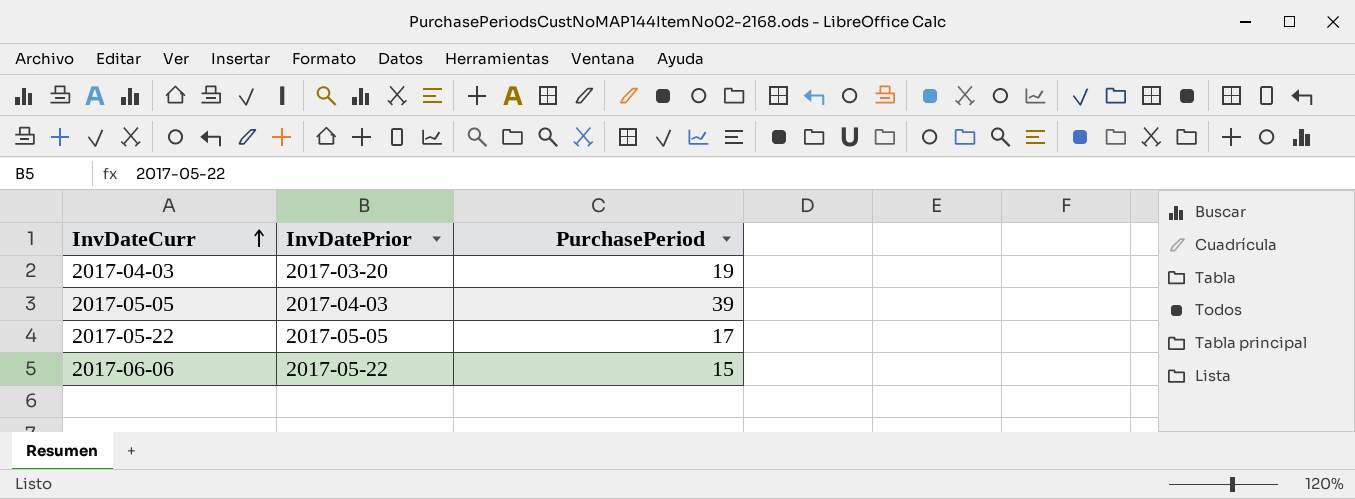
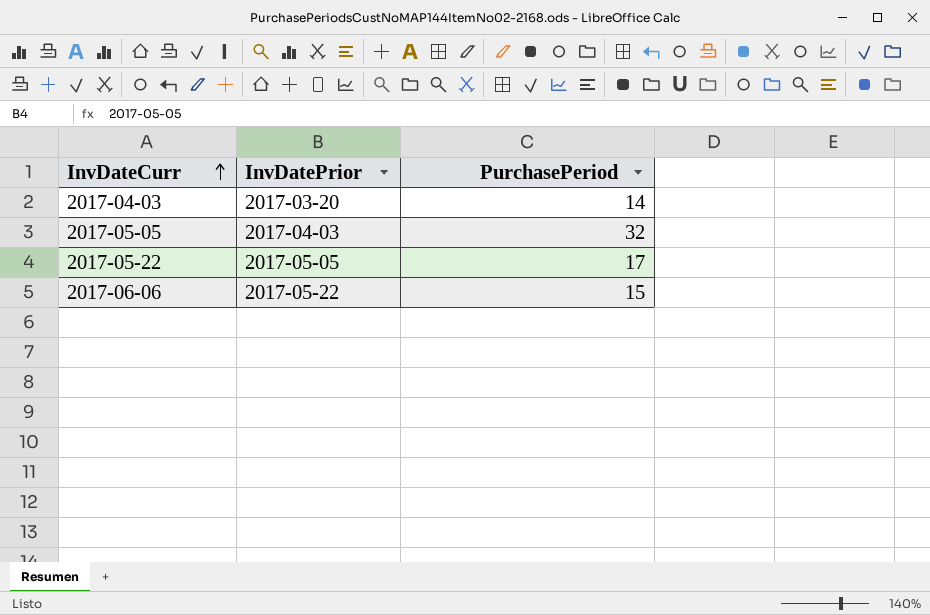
2017-04-03 | PurchasePeriod: 19 -> 14
2017-05-05 | PurchasePeriod: 39 -> 32

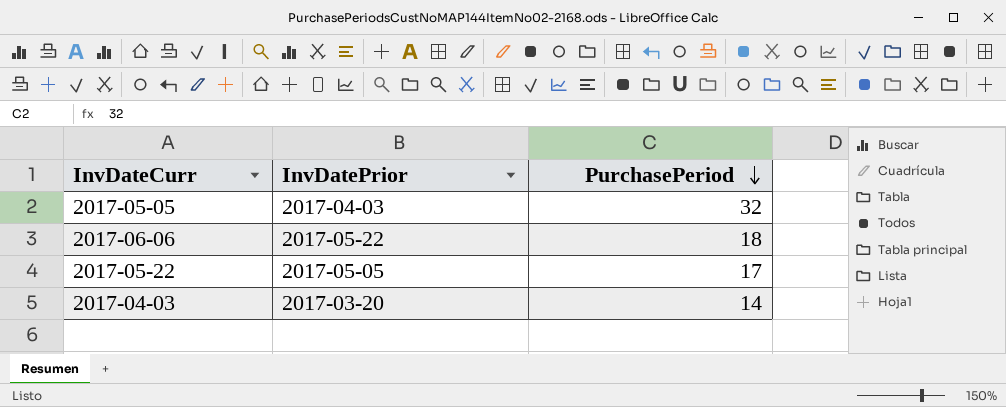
row order: InvDateCurr ascending -> PurchasePeriod descending
2017-06-06 | PurchasePeriod: 15 -> 18

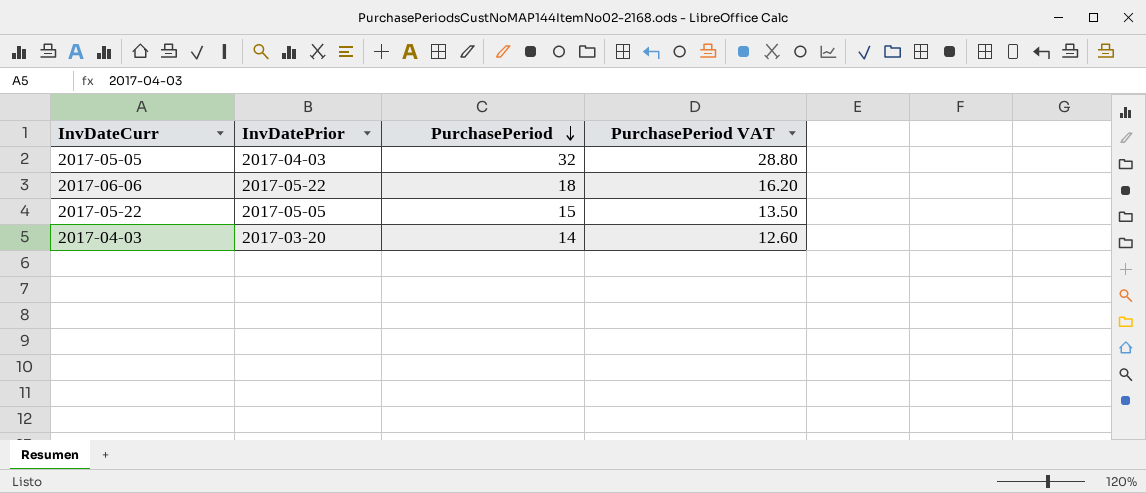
column PurchasePeriod VAT | formula: none -> [PurchasePeriod] * 0.9
2017-05-22 | PurchasePeriod: 17 -> 15

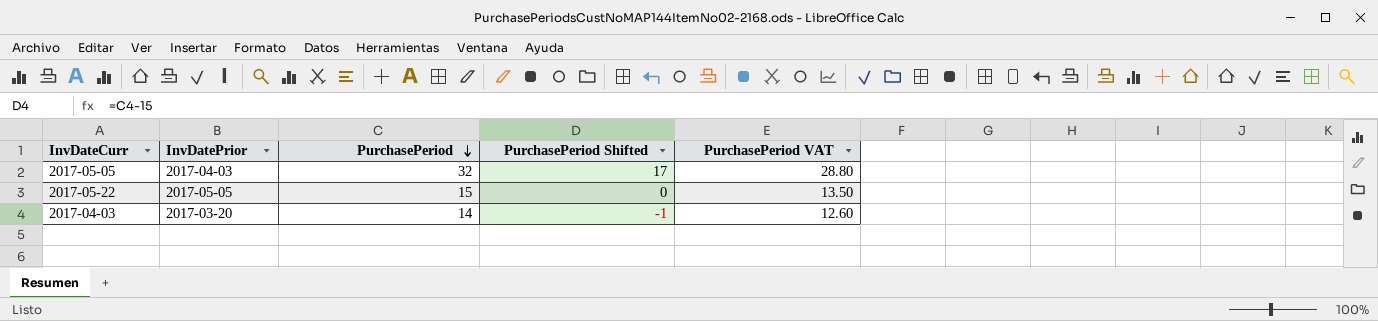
column PurchasePeriod Shifted | formula: none -> [PurchasePeriod] - 15
row 2017-06-06: 2017-05-22 | 18 | 16.20 -> none

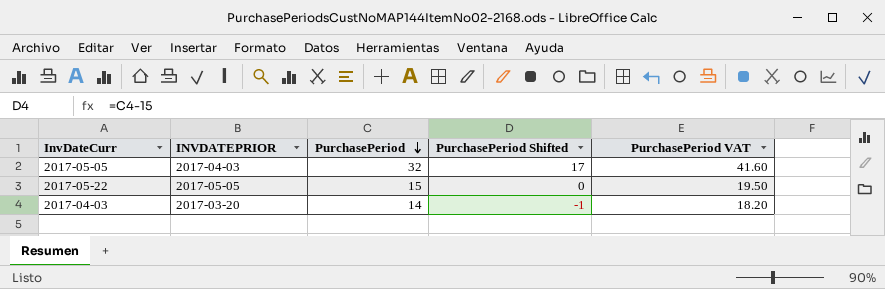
column name: InvDatePrior -> INVDATEPRIOR
column PurchasePeriod VAT | formula: [PurchasePeriod] * 0.9 -> [PurchasePeriod] * 1.3

